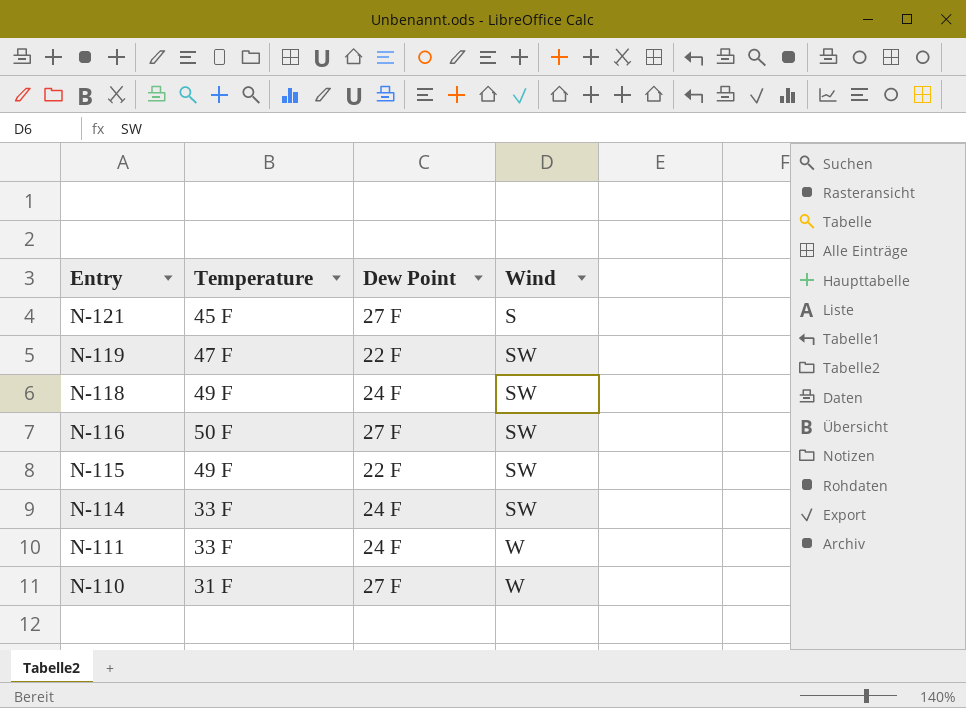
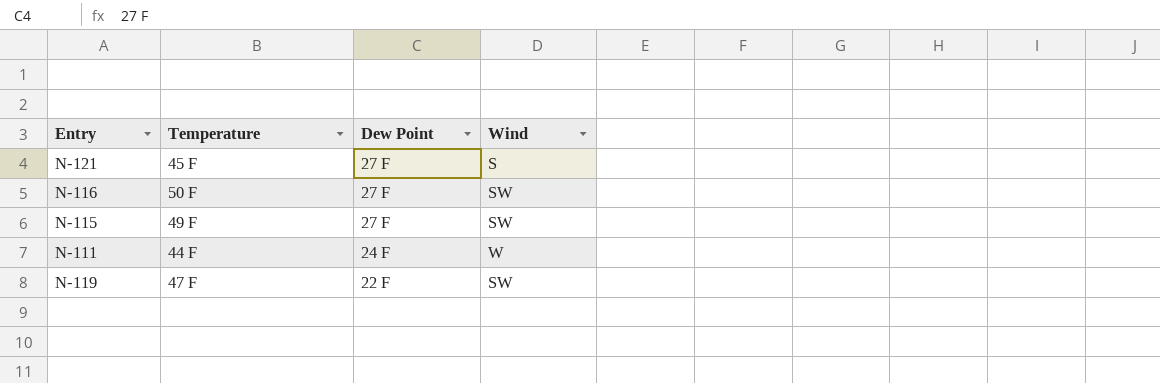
row order: Entry descending -> Dew Point descending
row N-118: 49 F | 24 F | SW -> none
row N-114: 33 F | 24 F | SW -> none
row N-110: 31 F | 27 F | W -> none
N-115 | Dew Point: 22 F -> 27 F
N-111 | Temperature: 33 F -> 44 F

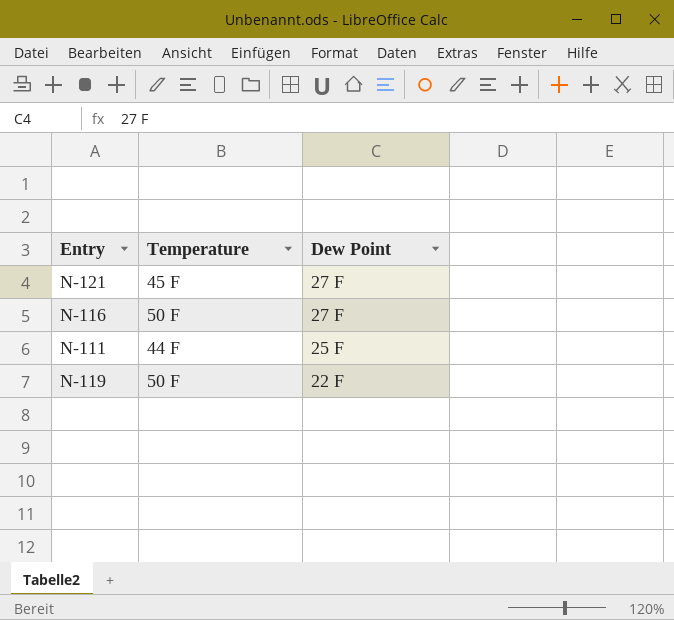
column Wind | position: 4 -> none
row N-115: 49 F | 27 F | SW -> none
N-111 | Dew Point: 24 F -> 25 F
N-119 | Temperature: 47 F -> 50 F

